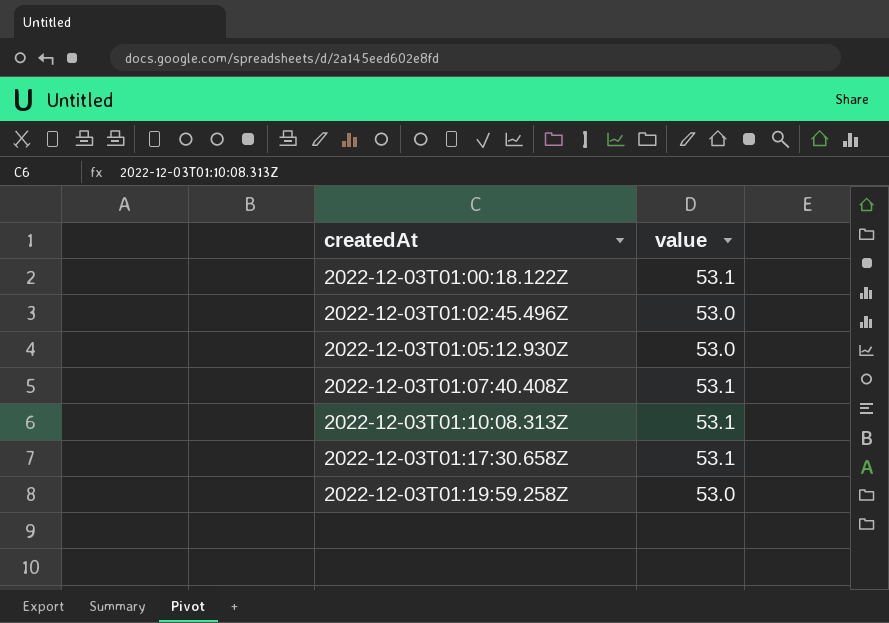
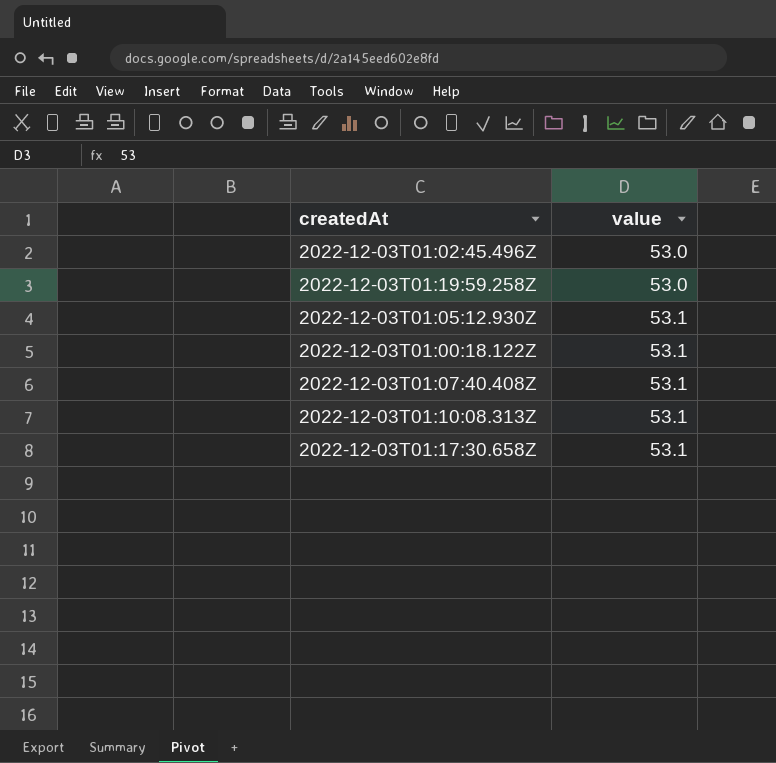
row order: createdAt ascending -> value ascending
2022-12-03T01:05:12.930Z | value: 53.0 -> 53.1

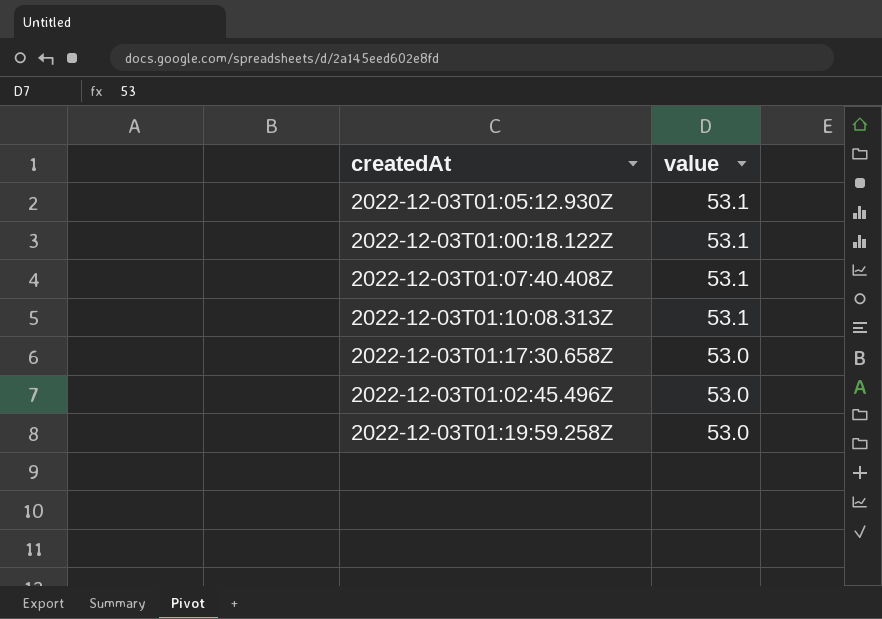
row order: value ascending -> value descending
2022-12-03T01:17:30.658Z | value: 53.1 -> 53.0

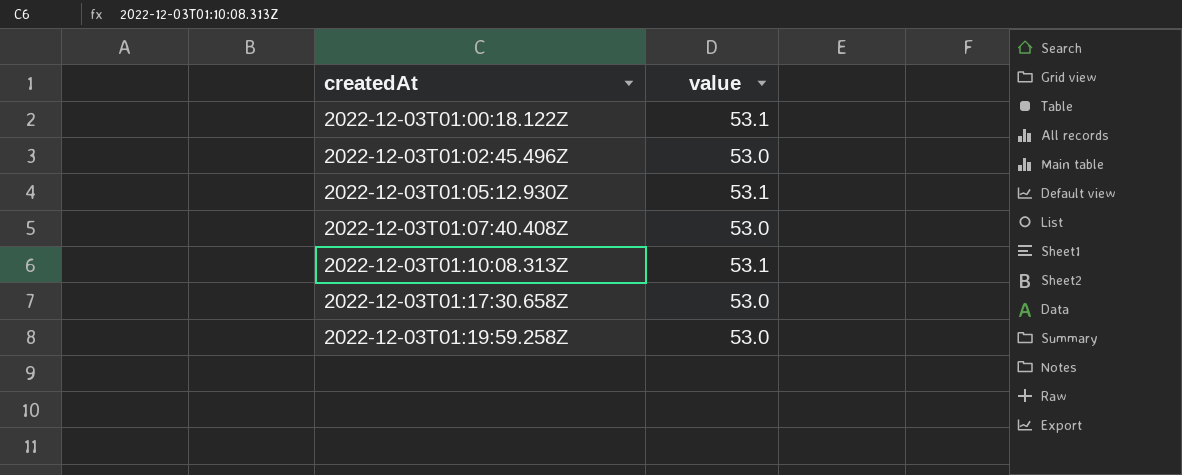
row order: value descending -> createdAt ascending
2022-12-03T01:07:40.408Z | value: 53.1 -> 53.0

